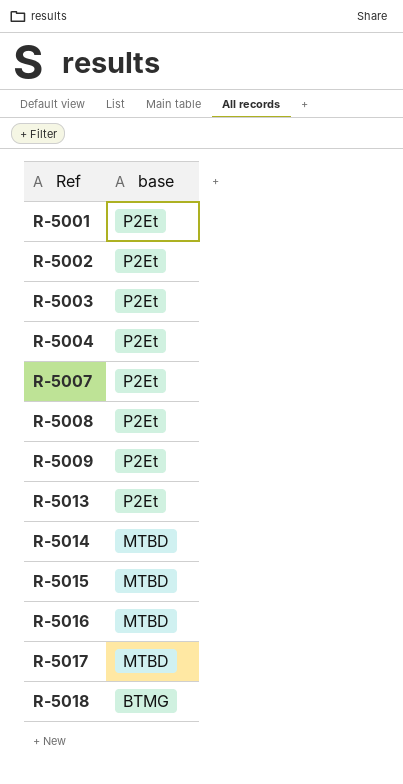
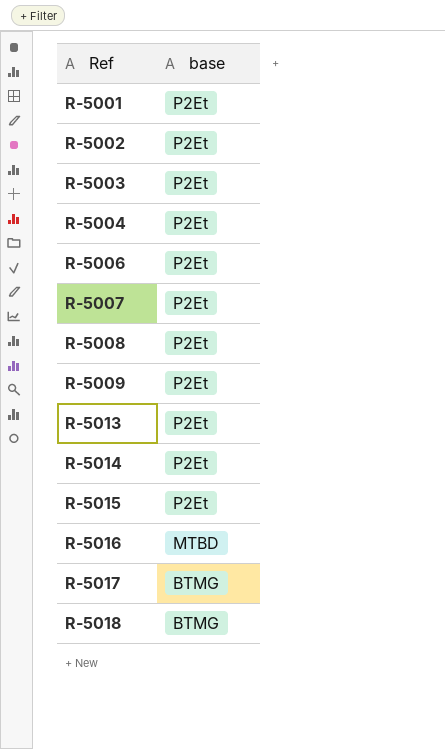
row R-5006: none -> P2Et
R-5014 | base: MTBD -> P2Et
R-5015 | base: MTBD -> P2Et
R-5017 | base: MTBD -> BTMG

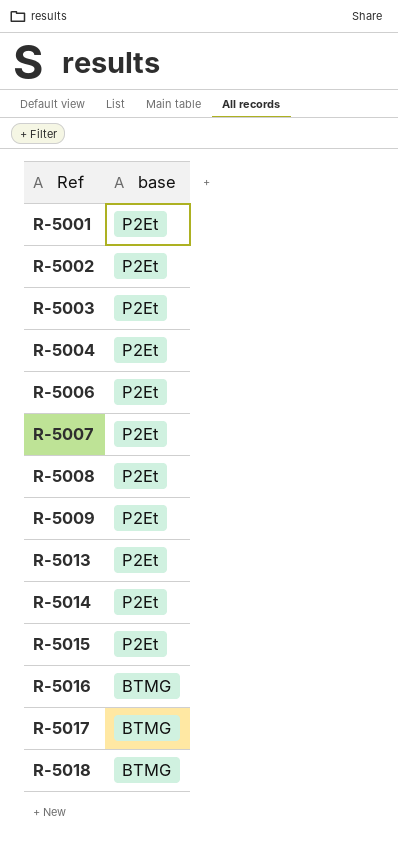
R-5016 | base: MTBD -> BTMG

